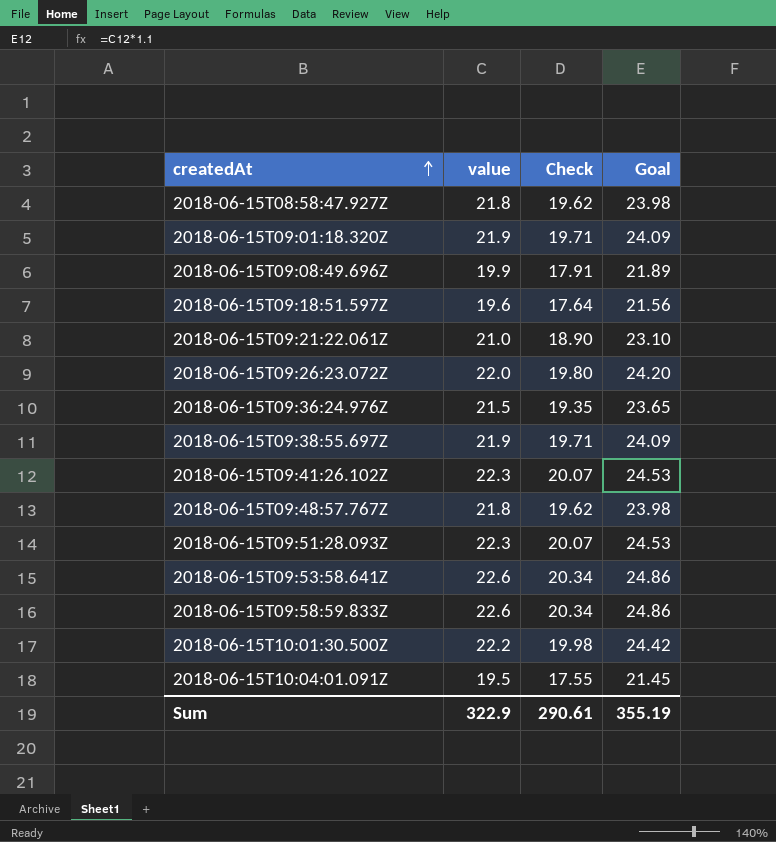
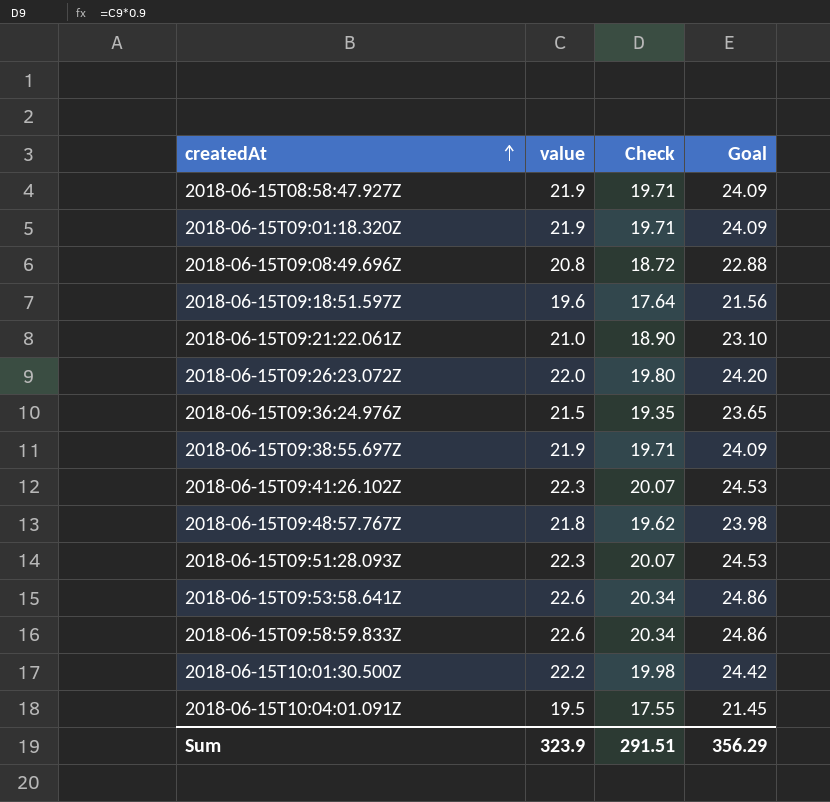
2018-06-15T08:58:47.927Z | value: 21.8 -> 21.9
2018-06-15T08:58:47.927Z | Check: 19.62 -> 19.71
2018-06-15T08:58:47.927Z | Goal: 23.98 -> 24.09
2018-06-15T09:08:49.696Z | value: 19.9 -> 20.8
2018-06-15T09:08:49.696Z | Check: 17.91 -> 18.72
2018-06-15T09:08:49.696Z | Goal: 21.89 -> 22.88
Sum | value: 322.9 -> 323.9
Sum | Check: 290.61 -> 291.51
Sum | Goal: 355.19 -> 356.29

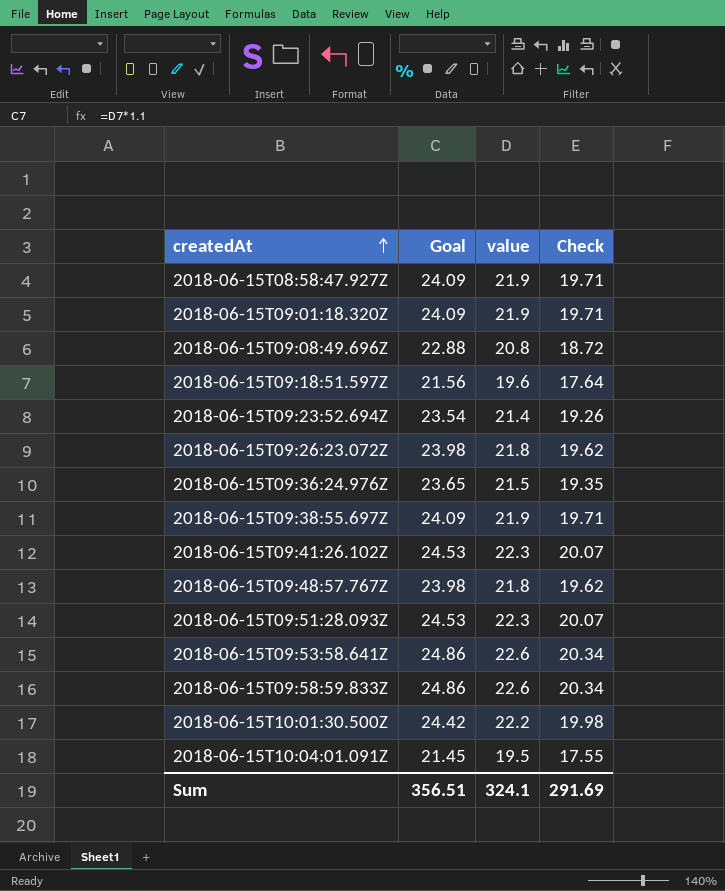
column Goal | position: 4 -> 2
row 2018-06-15T09:21:22.061Z: 21.0 | 18.90 | 23.10 -> none
row 2018-06-15T09:23:52.694Z: none -> 23.54 | 21.4 | 19.26
2018-06-15T09:26:23.072Z | Goal: 24.20 -> 23.98
2018-06-15T09:26:23.072Z | value: 22.0 -> 21.8
2018-06-15T09:26:23.072Z | Check: 19.80 -> 19.62
Sum | Goal: 356.29 -> 356.51
Sum | value: 323.9 -> 324.1
Sum | Check: 291.51 -> 291.69

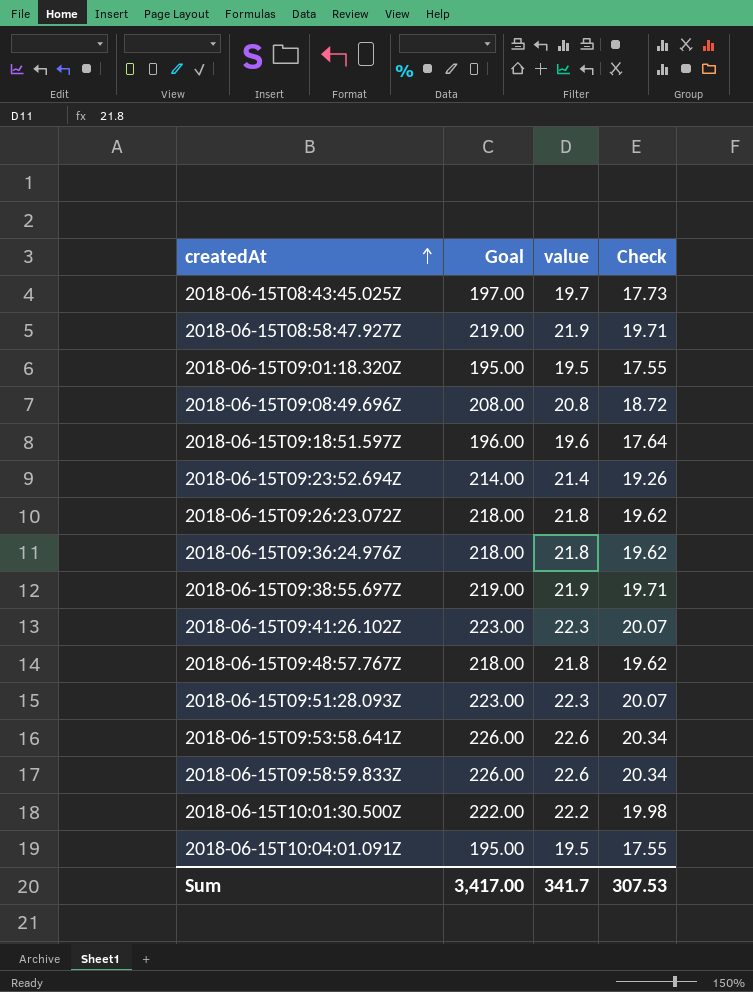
column Goal | formula: [value] * 1.1 -> [value] * 10
row 2018-06-15T08:43:45.025Z: none -> 197.00 | 19.7 | 17.73
2018-06-15T09:01:18.320Z | value: 21.9 -> 19.5
2018-06-15T09:01:18.320Z | Check: 19.71 -> 17.55
2018-06-15T09:36:24.976Z | value: 21.5 -> 21.8
2018-06-15T09:36:24.976Z | Check: 19.35 -> 19.62
Sum | Goal: 356.51 -> 3,417.00
Sum | value: 324.1 -> 341.7
Sum | Check: 291.69 -> 307.53

